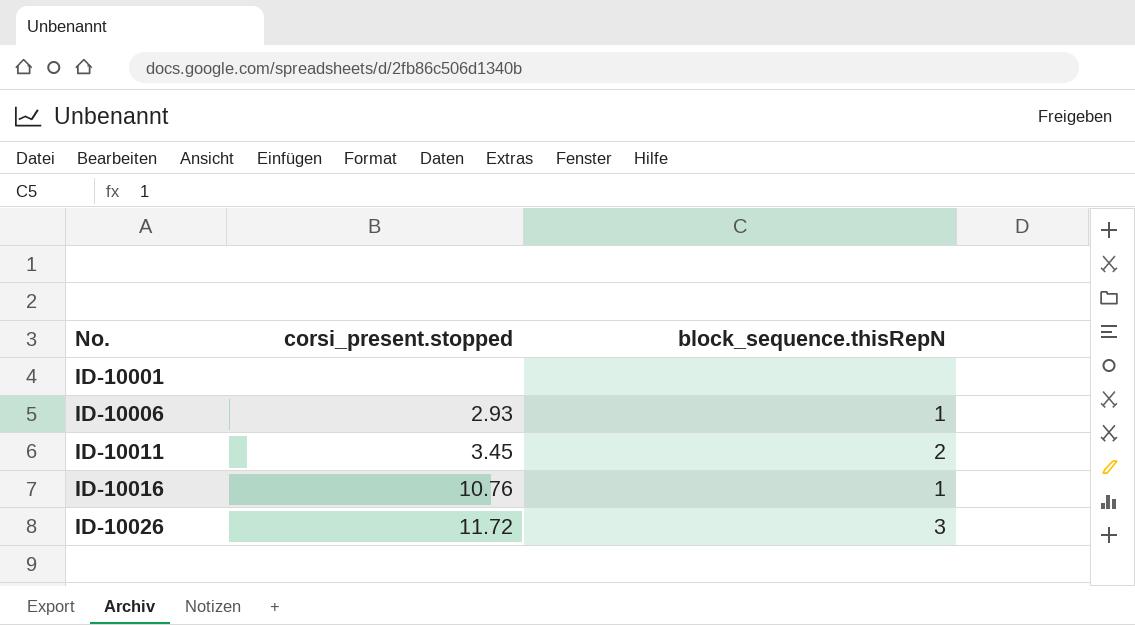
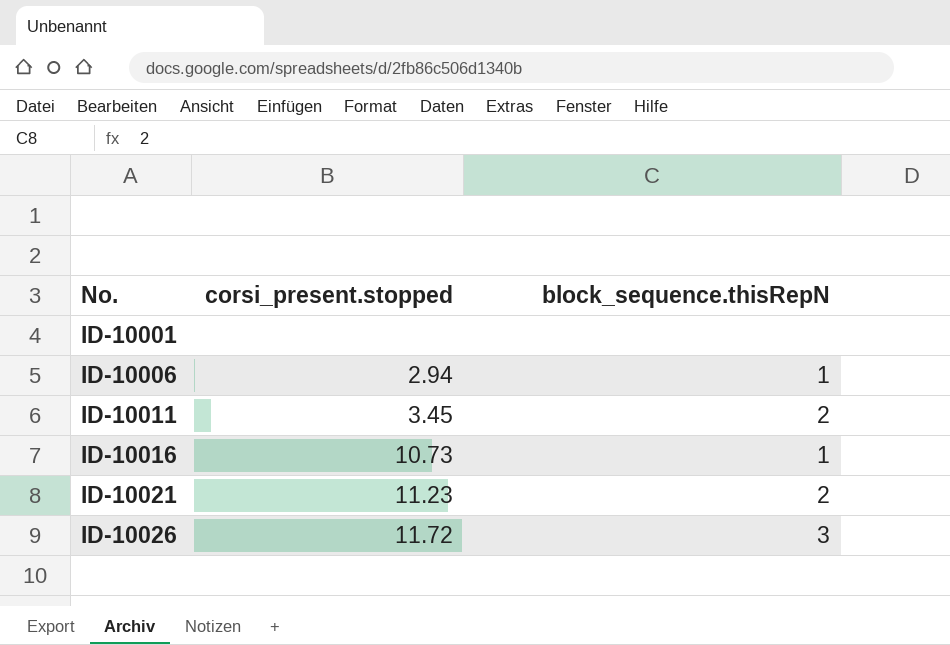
ID-10006 | corsi_present.stopped: 2.93 -> 2.94
ID-10016 | corsi_present.stopped: 10.76 -> 10.73
row ID-10021: none -> 11.23 | 2

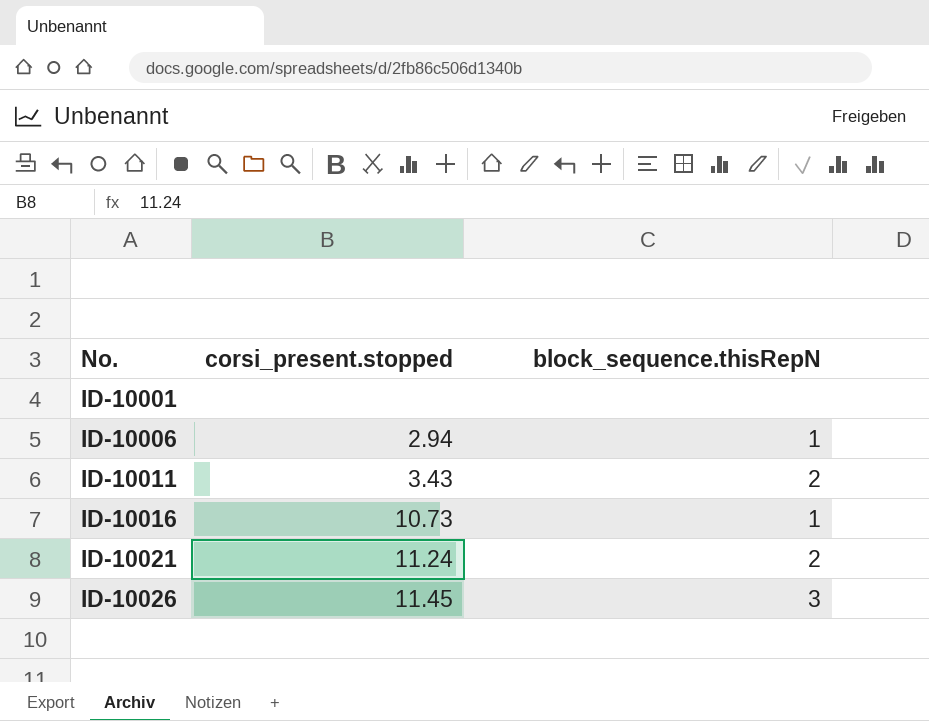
ID-10011 | corsi_present.stopped: 3.45 -> 3.43
ID-10021 | corsi_present.stopped: 11.23 -> 11.24
ID-10026 | corsi_present.stopped: 11.72 -> 11.45

